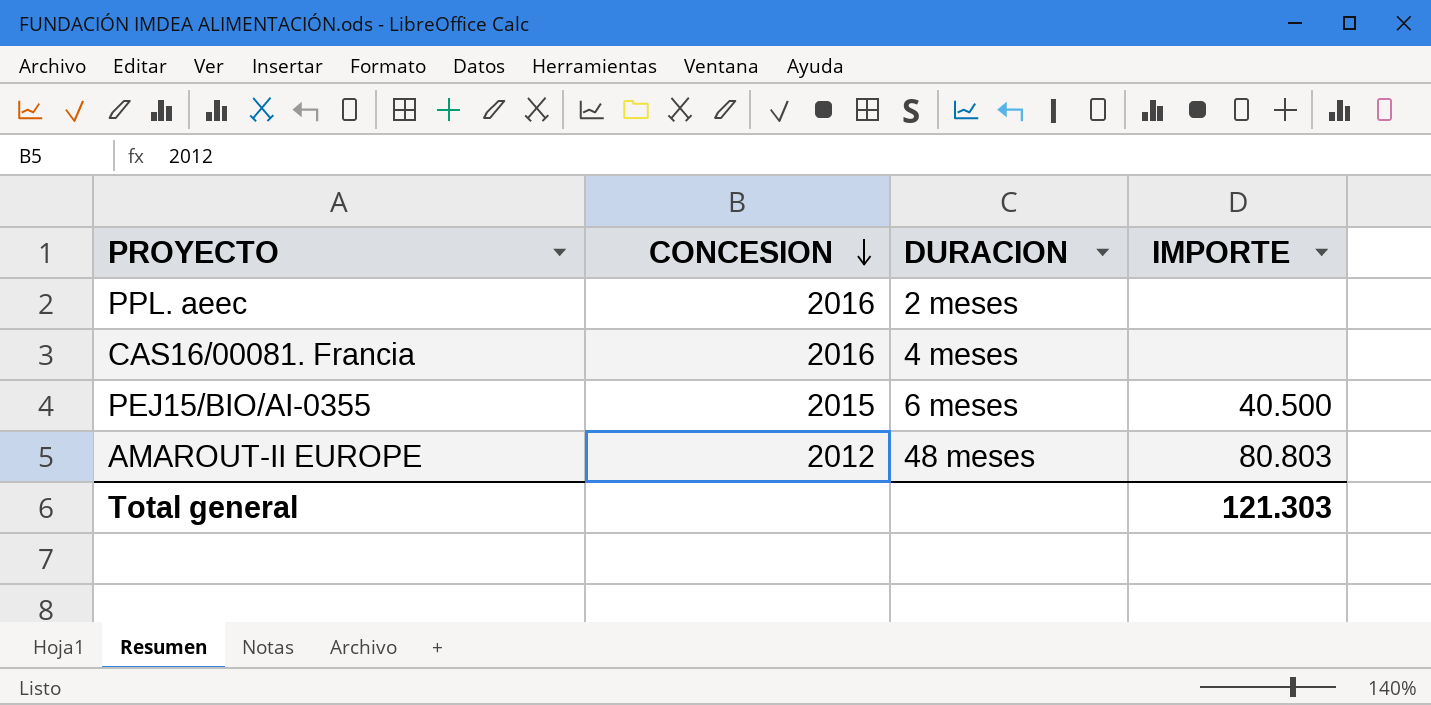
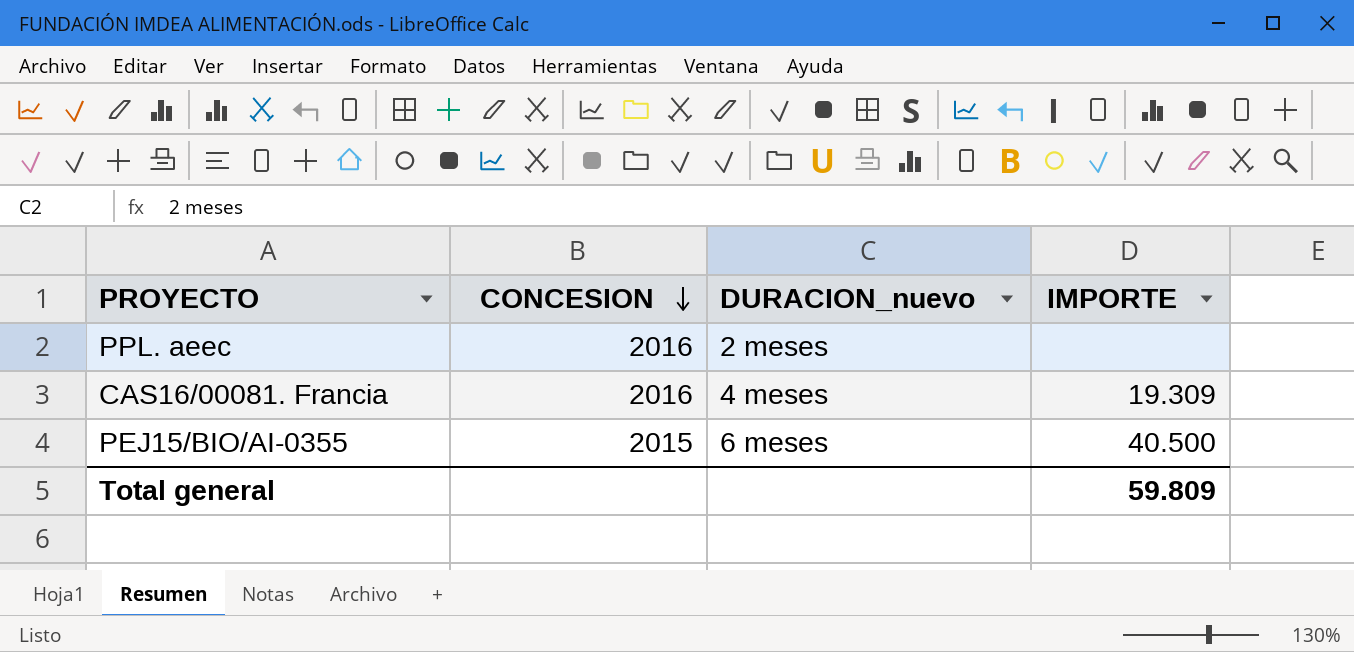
column name: DURACION -> DURACION_nuevo
row AMAROUT-II EUROPE: 2012 | 48 meses | 80.803 -> none
CAS16/00081. Francia | IMPORTE: none -> 19.309
Total general | IMPORTE: 121.303 -> 59.809

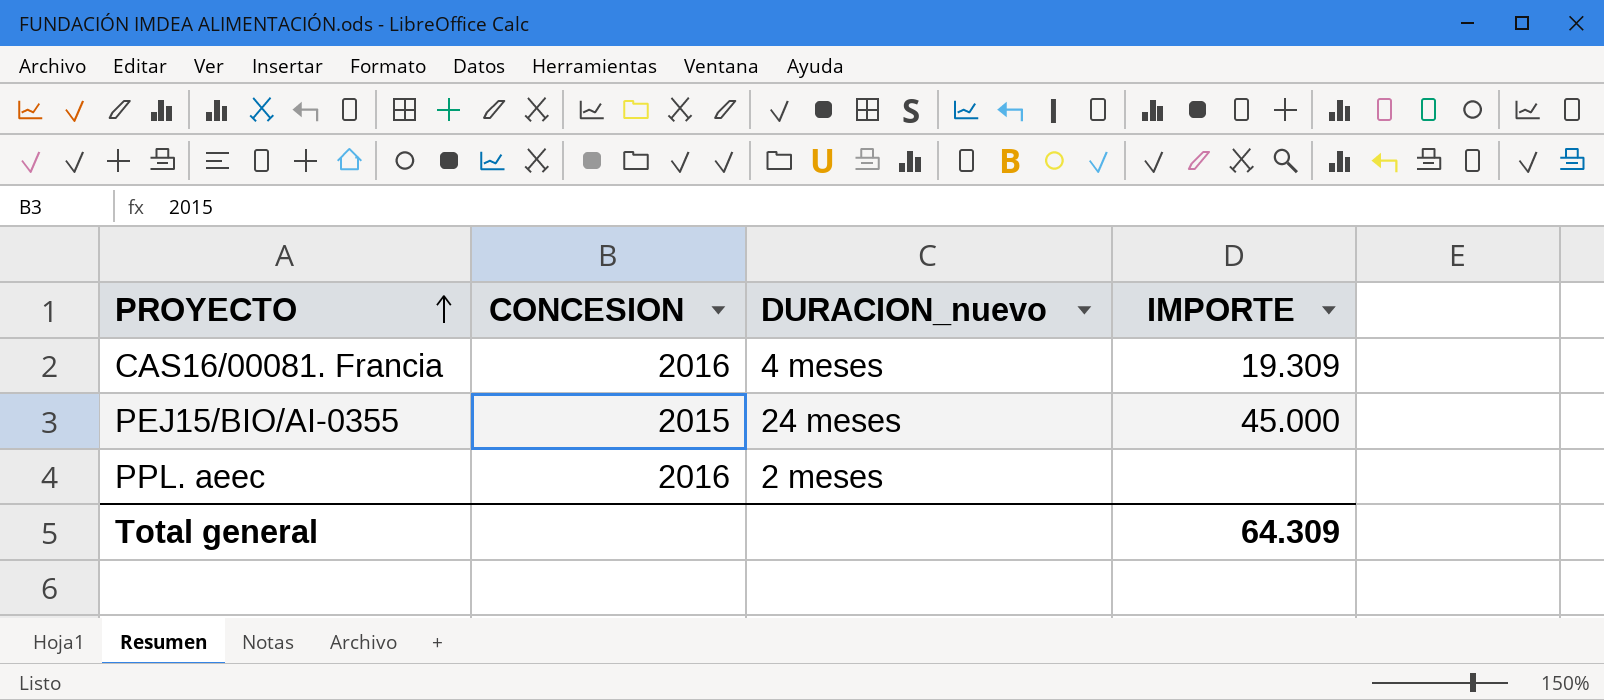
row order: CONCESION descending -> PROYECTO ascending
PEJ15/BIO/AI-0355 | DURACION_nuevo: 6 meses -> 24 meses
PEJ15/BIO/AI-0355 | IMPORTE: 40.500 -> 45.000
Total general | IMPORTE: 59.809 -> 64.309

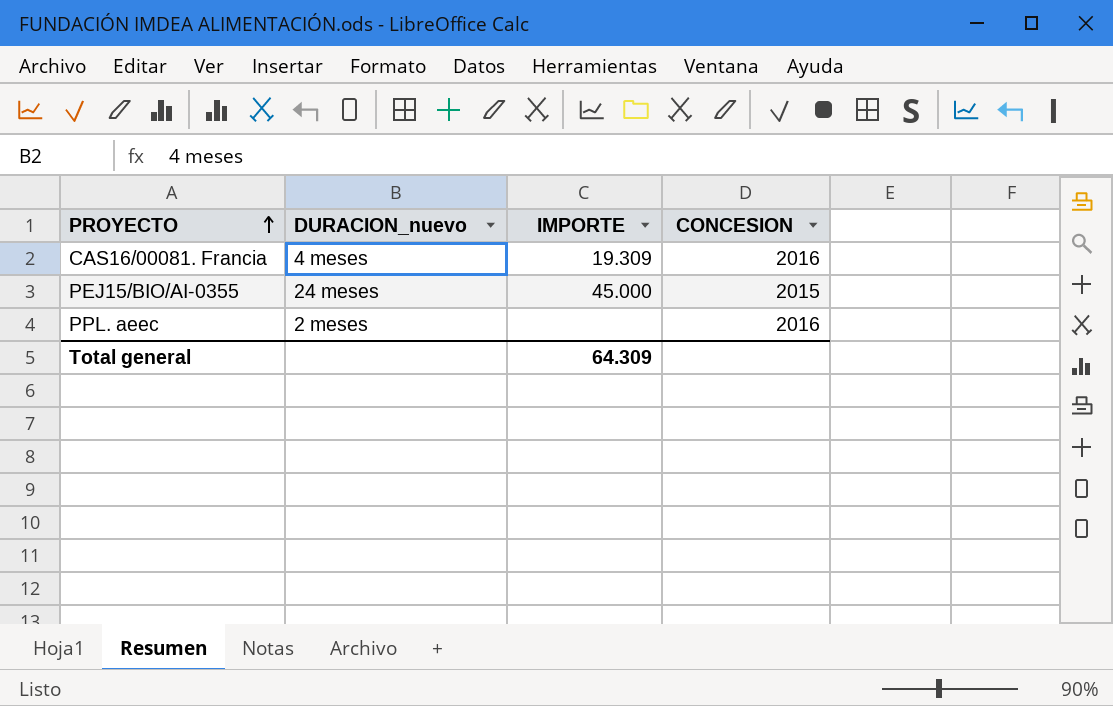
column CONCESION | position: 2 -> 4

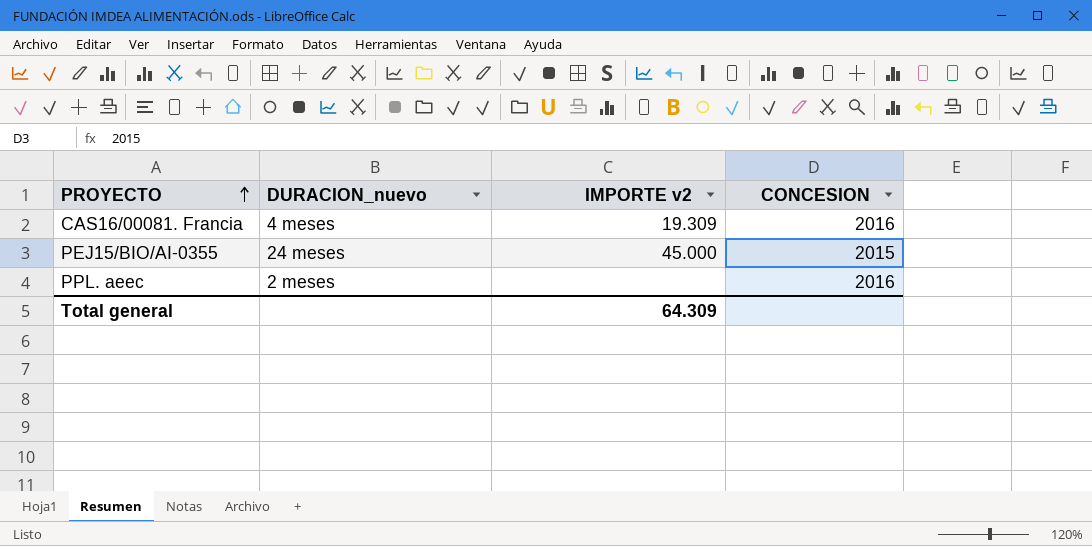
column name: IMPORTE -> IMPORTE v2

